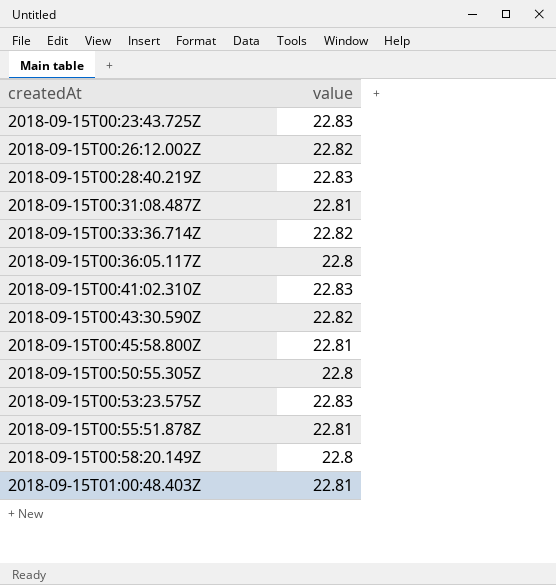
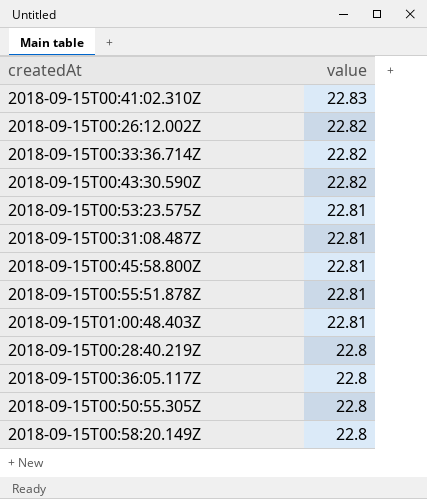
row order: createdAt ascending -> value descending
row 2018-09-15T00:23:43.725Z: 22.83 -> none
2018-09-15T00:53:23.575Z | value: 22.83 -> 22.81
2018-09-15T00:28:40.219Z | value: 22.83 -> 22.8

